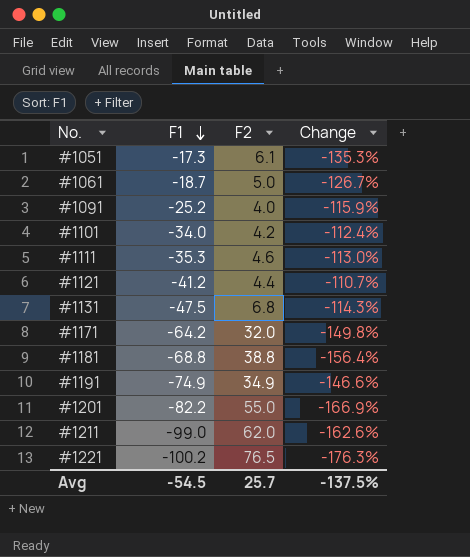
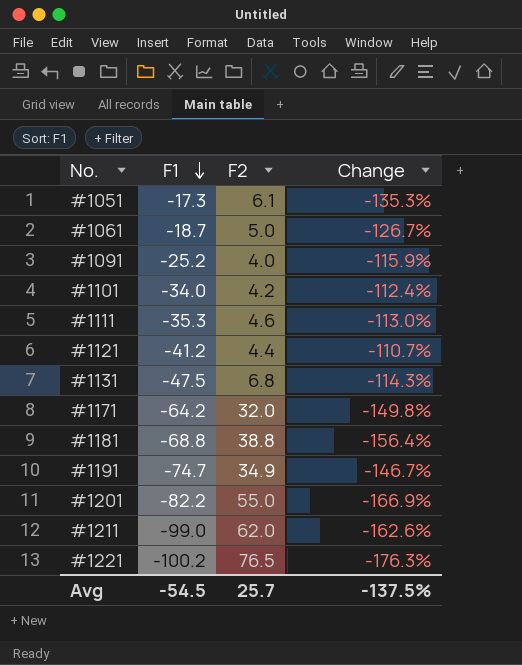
#1191 | F1: -74.9 -> -74.7
#1191 | Change: -146.6% -> -146.7%

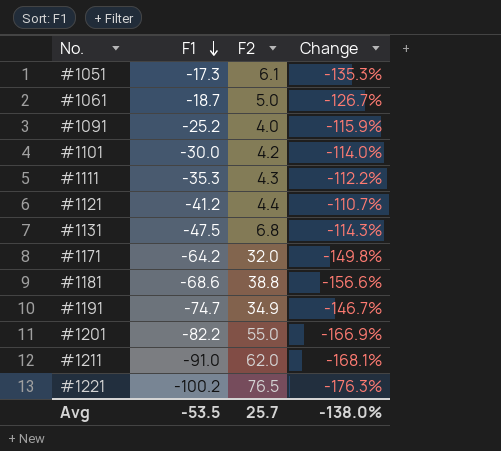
#1101 | F1: -34.0 -> -30.0
#1101 | Change: -112.4% -> -114.0%
#1111 | F2: 4.6 -> 4.3
#1111 | Change: -113.0% -> -112.2%
#1181 | F1: -68.8 -> -68.6
#1181 | Change: -156.4% -> -156.6%
#1211 | F1: -99.0 -> -91.0
#1211 | Change: -162.6% -> -168.1%
Avg | F1: -54.5 -> -53.5
Avg | Change: -137.5% -> -138.0%

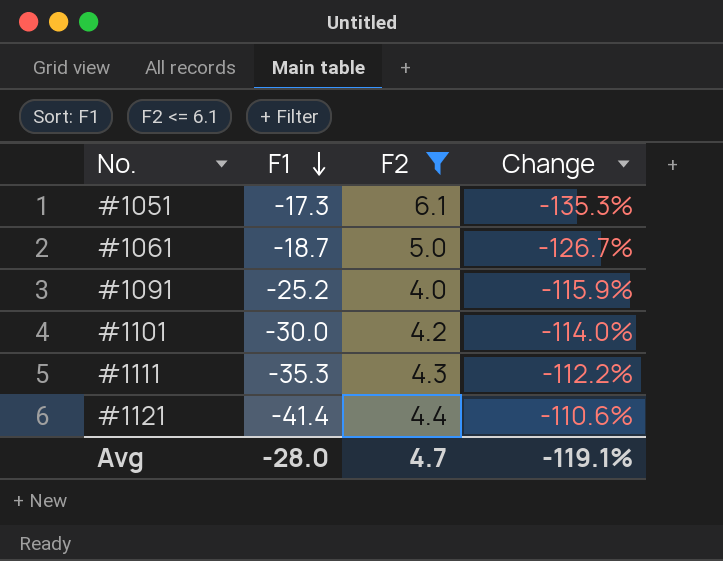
filter: none -> F2 <= 6.1
#1121 | F1: -41.2 -> -41.4
#1121 | Change: -110.7% -> -110.6%
Avg | F1: -53.5 -> -28.0
Avg | F2: 25.7 -> 4.7
Avg | Change: -138.0% -> -119.1%

